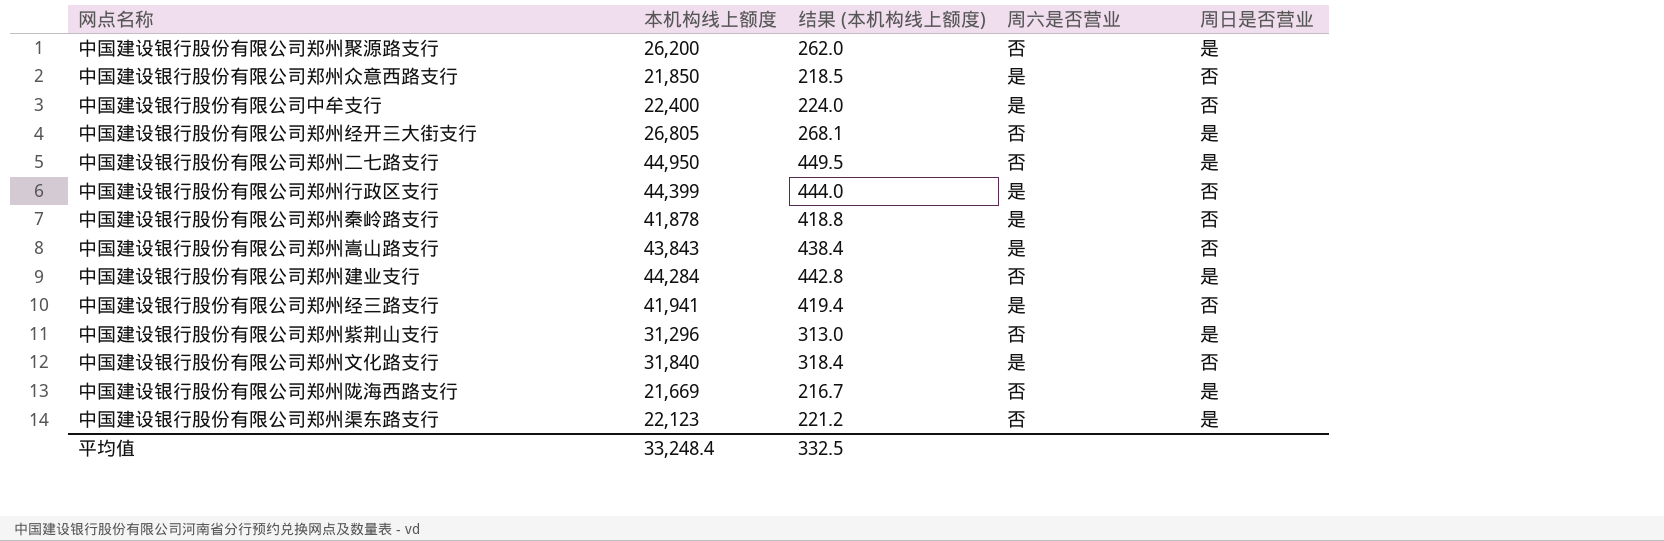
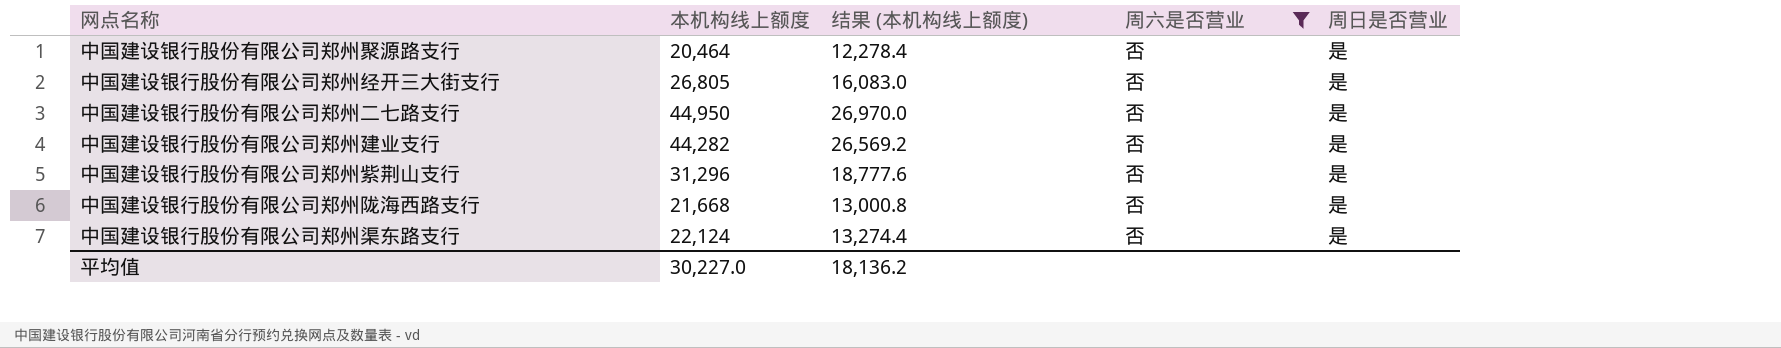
filter: none -> 周六是否营业 = 否
column 结果 (本机构线上额度) | formula: [本机构线上额度] * 0.01 -> [本机构线上额度] * 0.6
中国建设银行股份有限公司郑州聚源路支行 | 本机构线上额度: 26,200 -> 20,464
中国建设银行股份有限公司郑州建业支行 | 本机构线上额度: 44,284 -> 44,282
中国建设银行股份有限公司郑州陇海西路支行 | 本机构线上额度: 21,669 -> 21,668
中国建设银行股份有限公司郑州渠东路支行 | 本机构线上额度: 22,123 -> 22,124
平均值 | 本机构线上额度: 33,248.4 -> 30,227.0
平均值 | 结果 (本机构线上额度): 332.5 -> 18,136.2

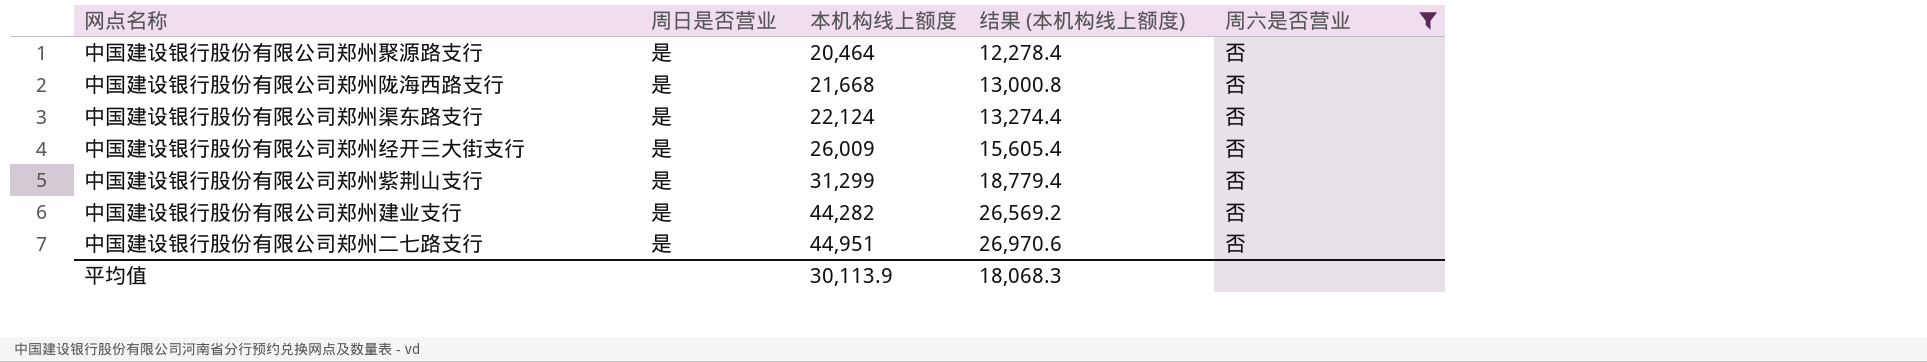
row order: none -> 本机构线上额度 ascending
column 周日是否营业 | position: 5 -> 2
中国建设银行股份有限公司郑州经开三大街支行 | 本机构线上额度: 26,805 -> 26,009
中国建设银行股份有限公司郑州经开三大街支行 | 结果 (本机构线上额度): 16,083.0 -> 15,605.4
中国建设银行股份有限公司郑州紫荆山支行 | 本机构线上额度: 31,296 -> 31,299
中国建设银行股份有限公司郑州紫荆山支行 | 结果 (本机构线上额度): 18,777.6 -> 18,779.4
中国建设银行股份有限公司郑州二七路支行 | 本机构线上额度: 44,950 -> 44,951
中国建设银行股份有限公司郑州二七路支行 | 结果 (本机构线上额度): 26,970.0 -> 26,970.6
平均值 | 本机构线上额度: 30,227.0 -> 30,113.9
平均值 | 结果 (本机构线上额度): 18,136.2 -> 18,068.3

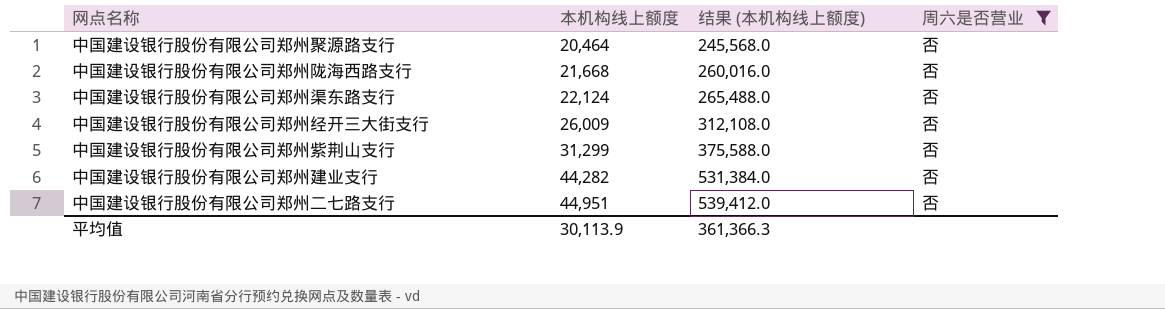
column 周日是否营业 | position: 2 -> none
column 结果 (本机构线上额度) | formula: [本机构线上额度] * 0.6 -> [本机构线上额度] * 12
平均值 | 结果 (本机构线上额度): 18,068.3 -> 361,366.3

